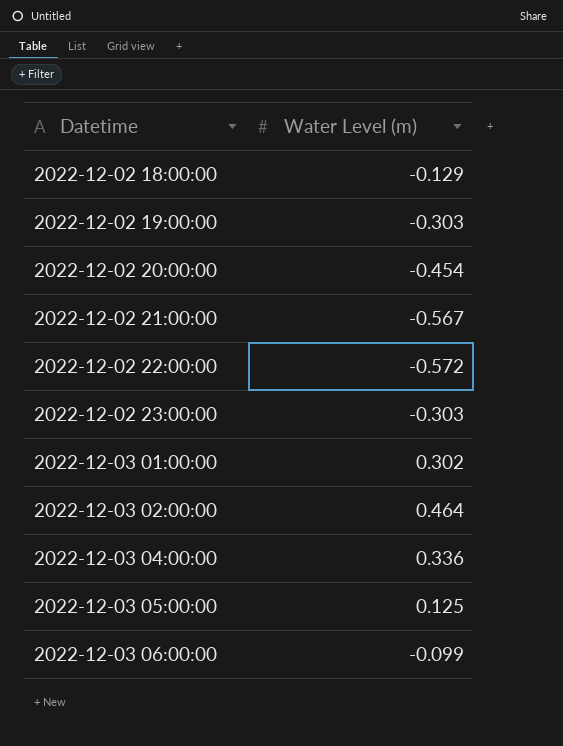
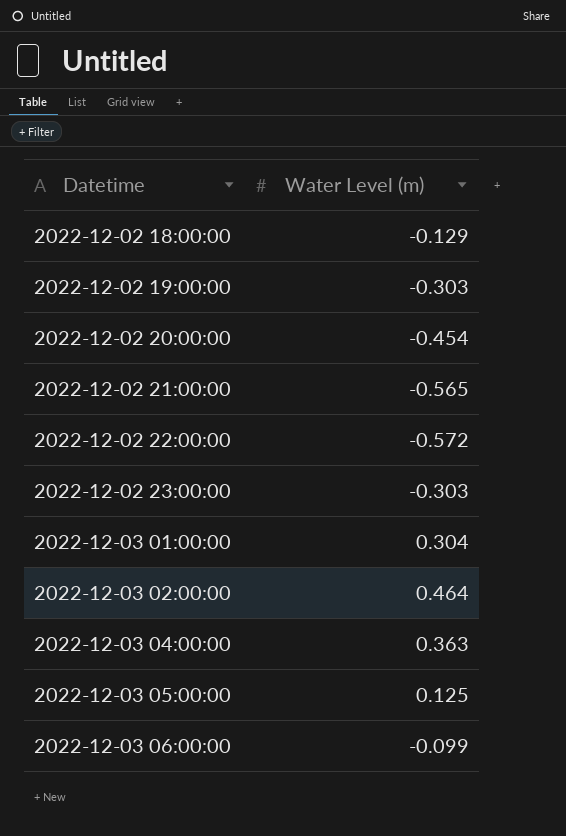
2022-12-02 21:00:00 | Water Level (m): -0.567 -> -0.565
2022-12-03 01:00:00 | Water Level (m): 0.302 -> 0.304
2022-12-03 04:00:00 | Water Level (m): 0.336 -> 0.363

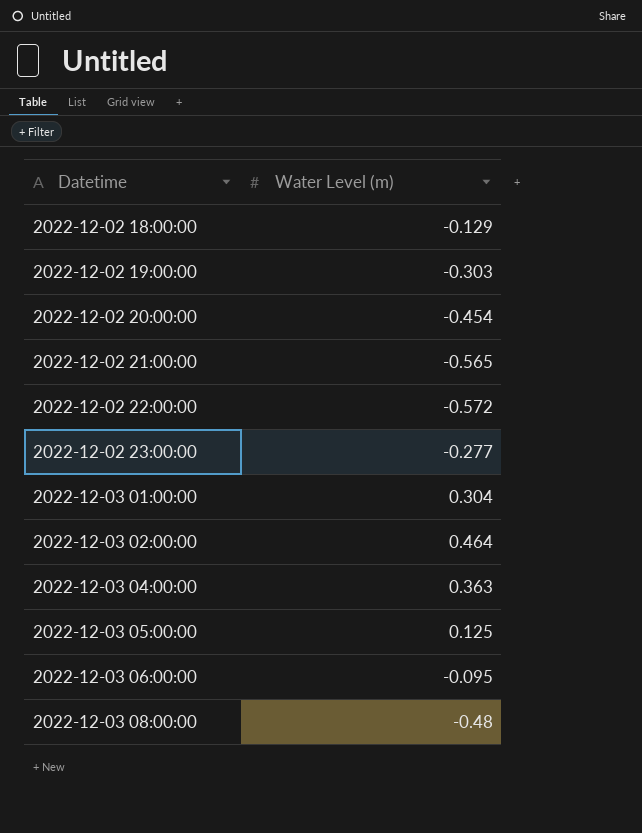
2022-12-02 23:00:00 | Water Level (m): -0.303 -> -0.277
2022-12-03 06:00:00 | Water Level (m): -0.099 -> -0.095
row 2022-12-03 08:00:00: none -> -0.48

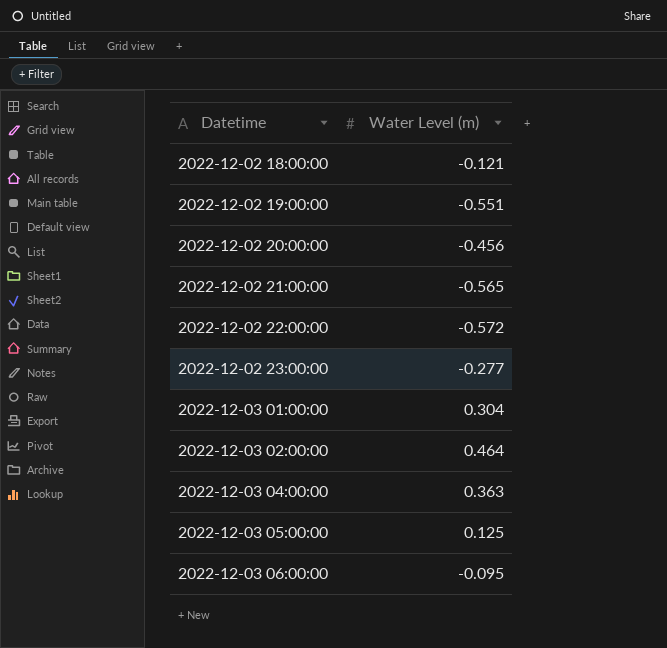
row 2022-12-03 08:00:00: -0.48 -> none
2022-12-02 18:00:00 | Water Level (m): -0.129 -> -0.121
2022-12-02 19:00:00 | Water Level (m): -0.303 -> -0.551
2022-12-02 20:00:00 | Water Level (m): -0.454 -> -0.456

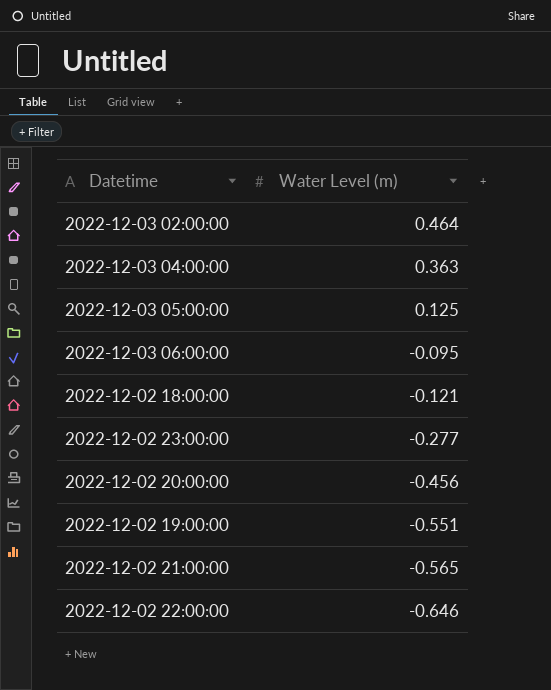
row order: Datetime ascending -> Water Level (m) descending
row 2022-12-03 01:00:00: 0.304 -> none
2022-12-02 22:00:00 | Water Level (m): -0.572 -> -0.646

